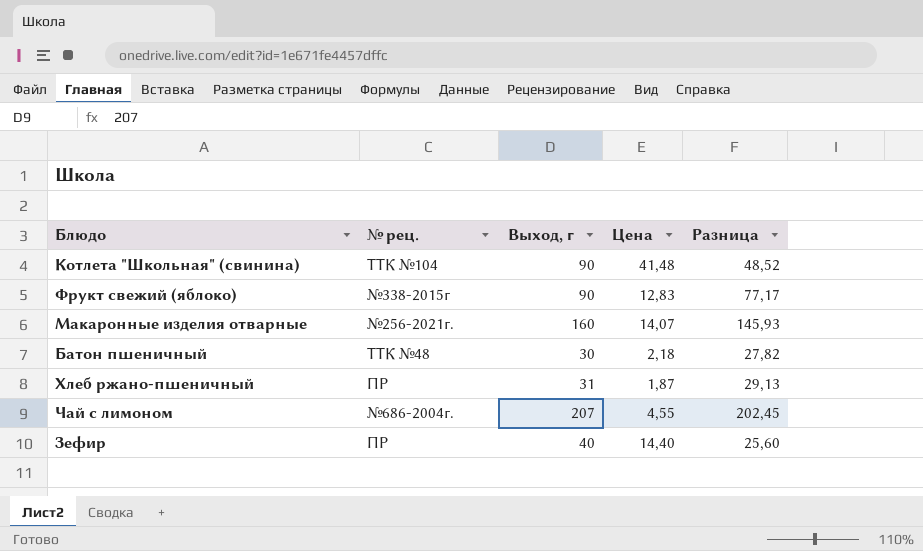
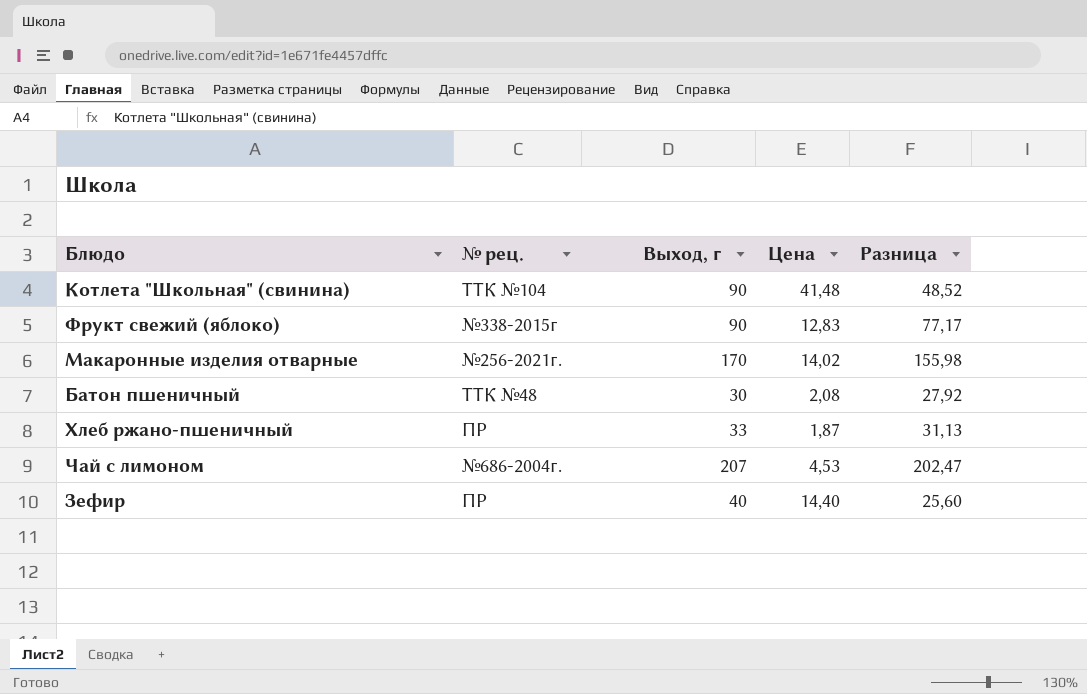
Макаронные изделия отварные | Выход, г: 160 -> 170
Макаронные изделия отварные | Цена: 14,07 -> 14,02
Макаронные изделия отварные | Разница: 145,93 -> 155,98
Батон пшеничный | Цена: 2,18 -> 2,08
Батон пшеничный | Разница: 27,82 -> 27,92
Хлеб ржано-пшеничный | Выход, г: 31 -> 33
Хлеб ржано-пшеничный | Разница: 29,13 -> 31,13
Чай с лимоном | Цена: 4,55 -> 4,53
Чай с лимоном | Разница: 202,45 -> 202,47

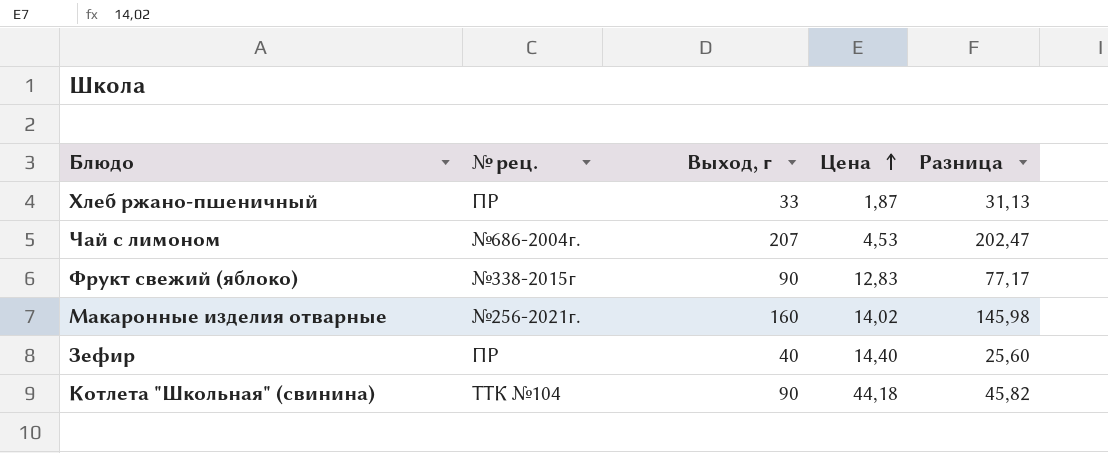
row order: none -> Цена ascending
row Батон пшеничный: ТТК №48 | 30 | 2,08 | 27,92 -> none
Макаронные изделия отварные | Выход, г: 170 -> 160
Макаронные изделия отварные | Разница: 155,98 -> 145,98
Котлета "Школьная" (свинина) | Цена: 41,48 -> 44,18
Котлета "Школьная" (свинина) | Разница: 48,52 -> 45,82

